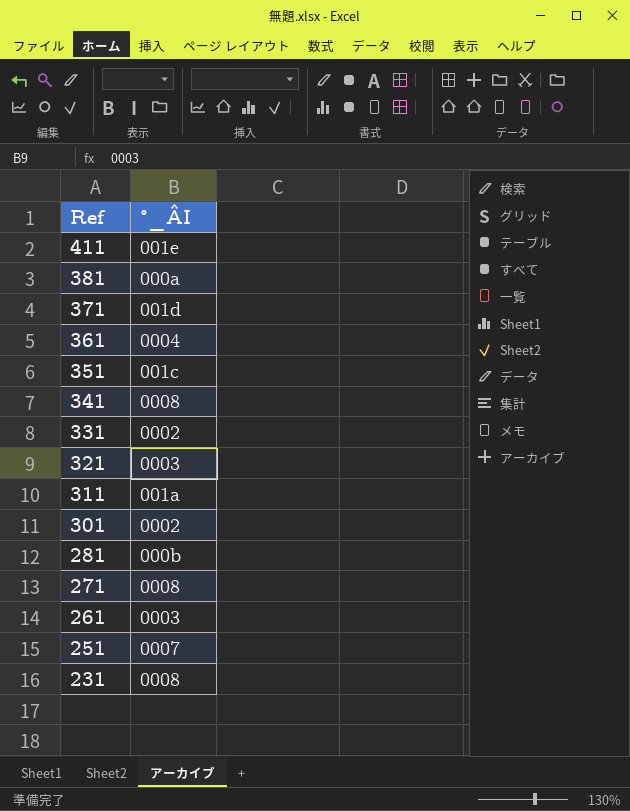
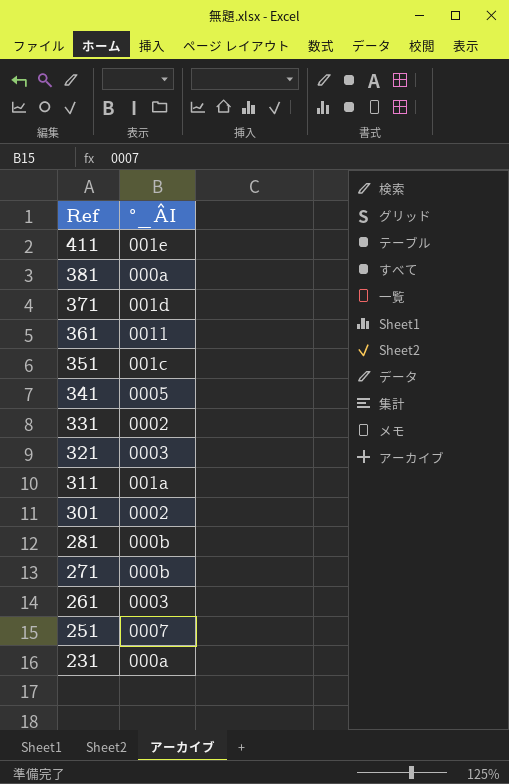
361 | °_ÂI: 0004 -> 0011
341 | °_ÂI: 0008 -> 0005
271 | °_ÂI: 0008 -> 000b
231 | °_ÂI: 0008 -> 000a

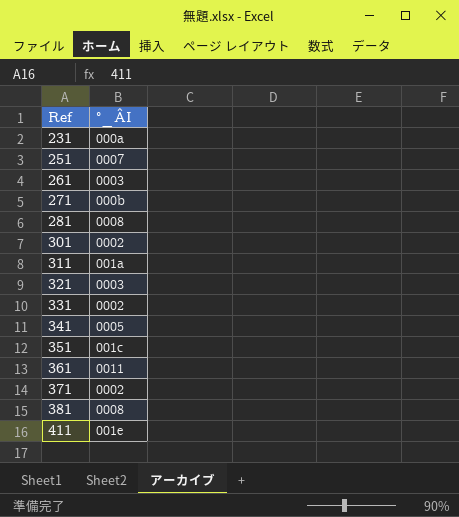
row order: Ref descending -> Ref ascending
281 | °_ÂI: 000b -> 0008
371 | °_ÂI: 001d -> 0002
381 | °_ÂI: 000a -> 0008

